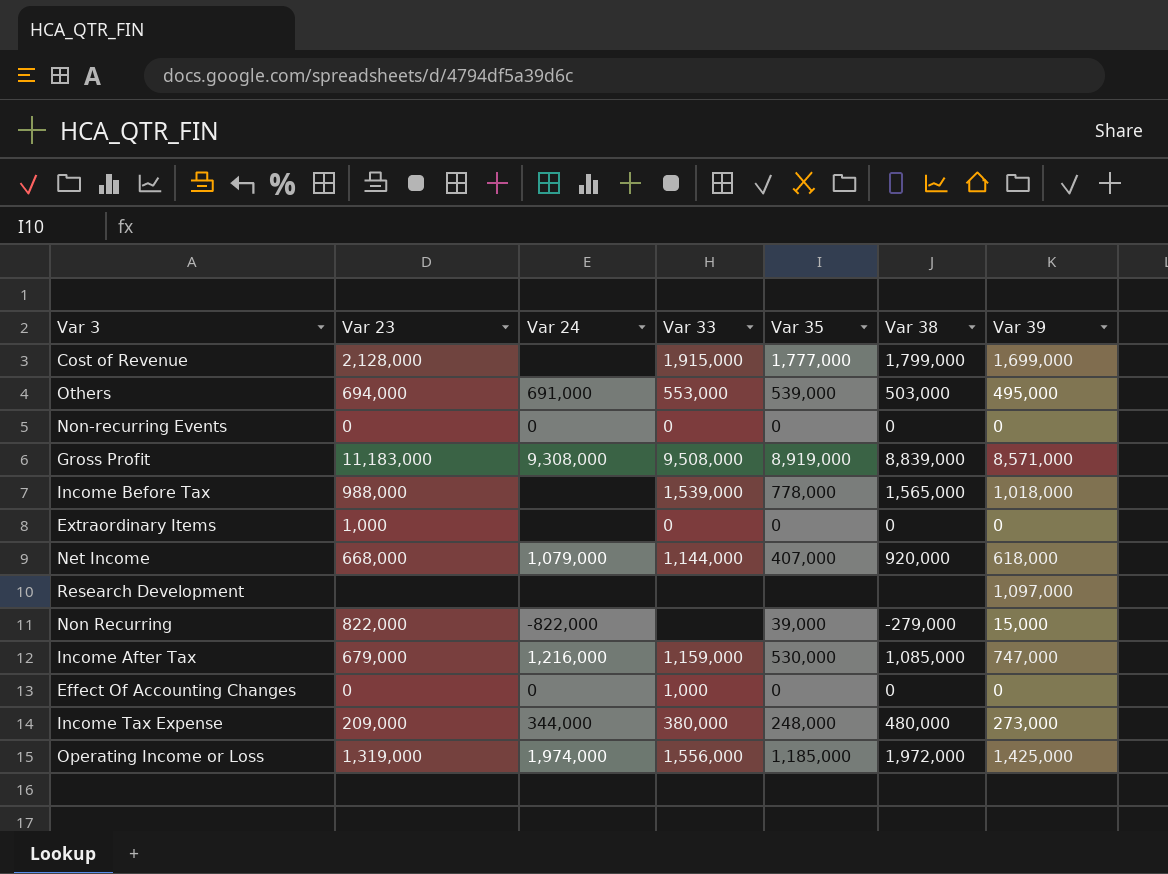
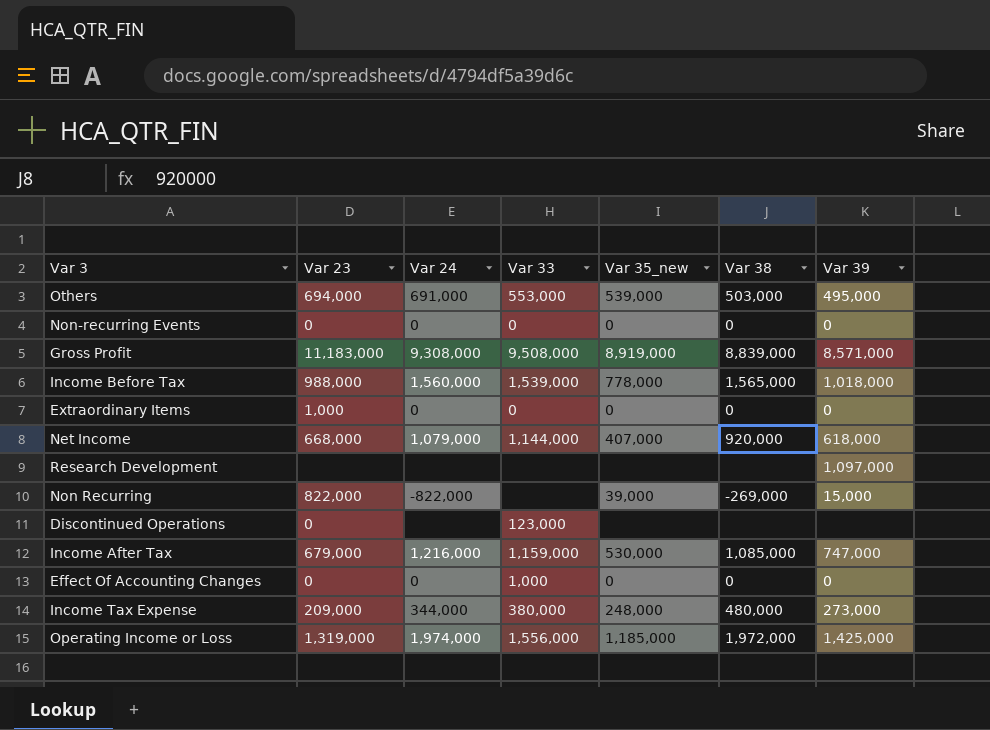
column name: Var 35 -> Var 35_new
row Cost of Revenue: 2,128,000 | none | 1,915,000 | 1,777,000 | 1,799,000 | 1,699,000 -> none
Income Before Tax | Var 24: none -> 1,560,000
Extraordinary Items | Var 24: none -> 0
Non Recurring | Var 38: -279,000 -> -269,000
row Discontinued Operations: none -> 0 | none | 123,000 | none | none | none

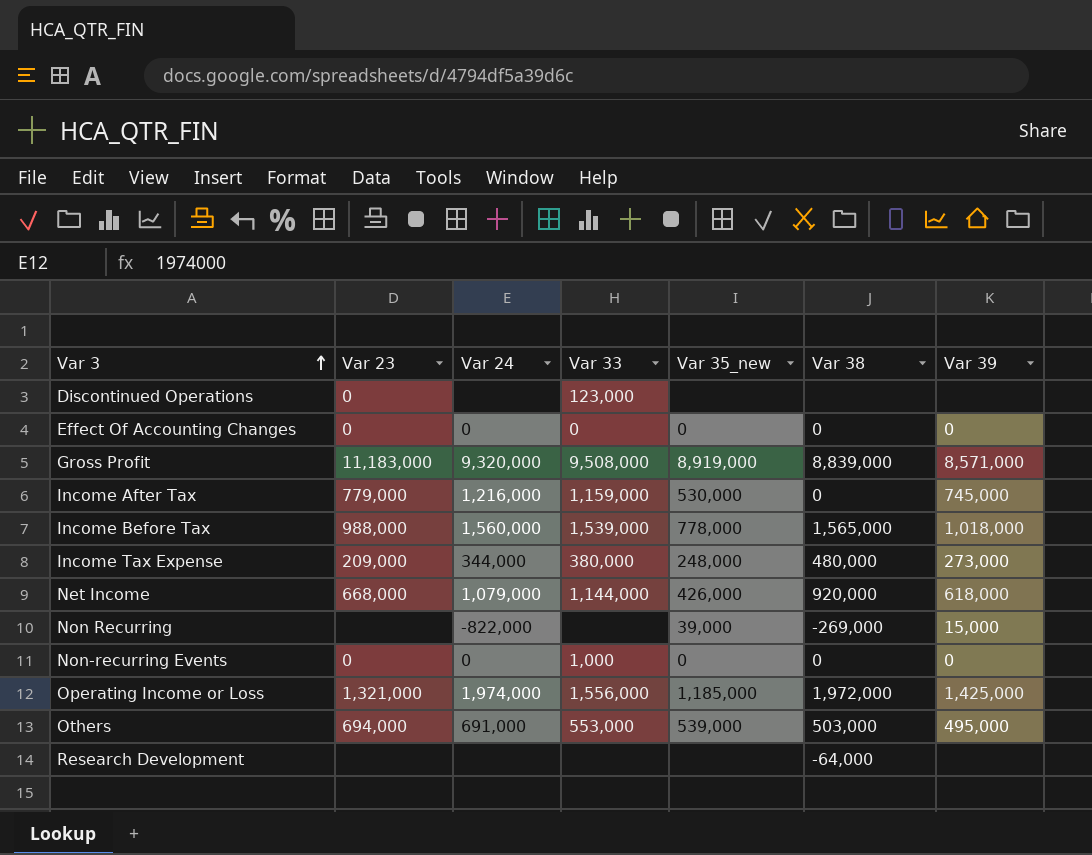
row order: none -> Var 3 ascending
row Extraordinary Items: 1,000 | 0 | 0 | 0 | 0 | 0 -> none
Effect Of Accounting Changes | Var 33: 1,000 -> 0
Gross Profit | Var 24: 9,308,000 -> 9,320,000
Income After Tax | Var 23: 679,000 -> 779,000
Income After Tax | Var 38: 1,085,000 -> 0
Income After Tax | Var 39: 747,000 -> 745,000
Net Income | Var 35_new: 407,000 -> 426,000
Non Recurring | Var 23: 822,000 -> none
Non-recurring Events | Var 33: 0 -> 1,000
Operating Income or Loss | Var 23: 1,319,000 -> 1,321,000
Research Development | Var 38: none -> -64,000
Research Development | Var 39: 1,097,000 -> none

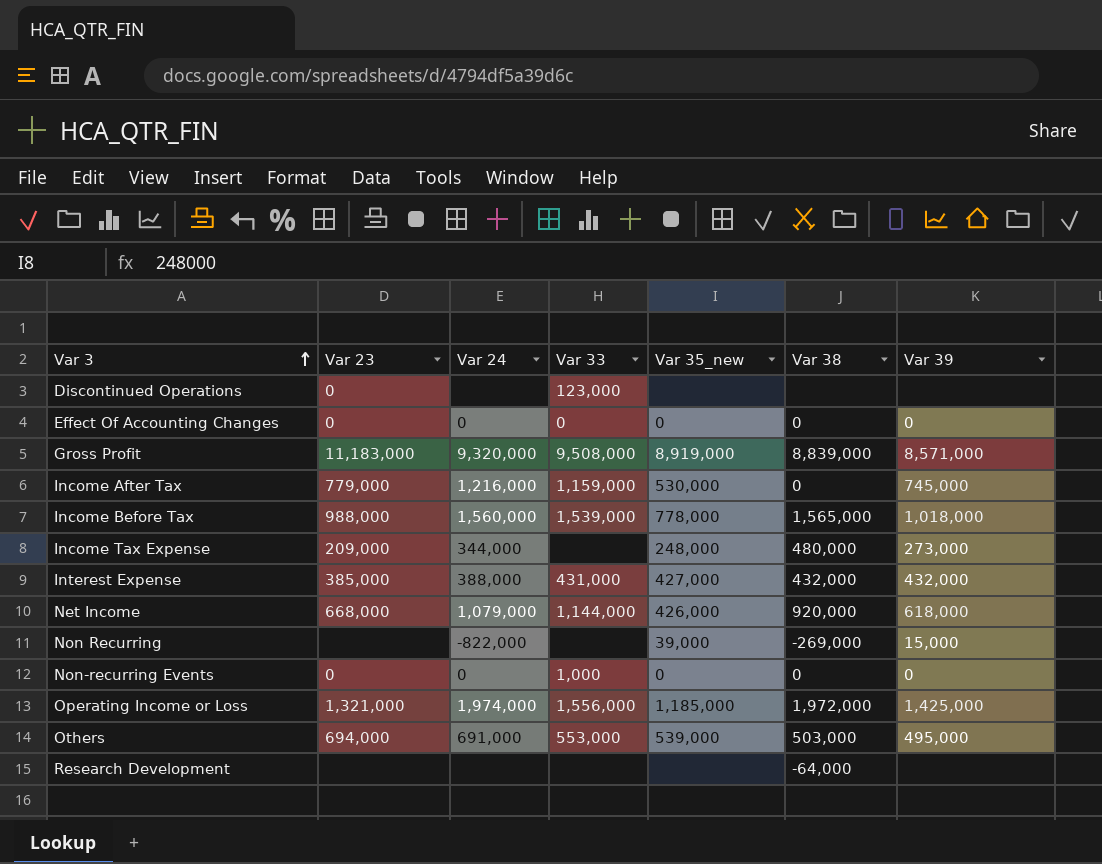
Income Tax Expense | Var 33: 380,000 -> none
row Interest Expense: none -> 385,000 | 388,000 | 431,000 | 427,000 | 432,000 | 432,000

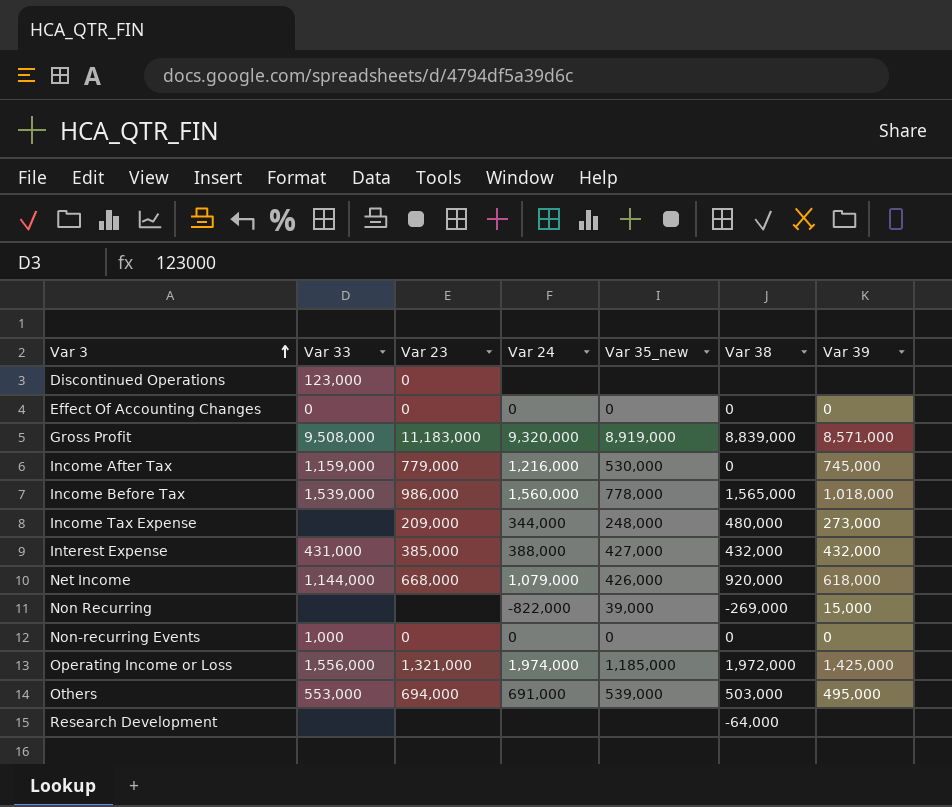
column Var 33 | position: 4 -> 2
Income Before Tax | Var 23: 988,000 -> 986,000

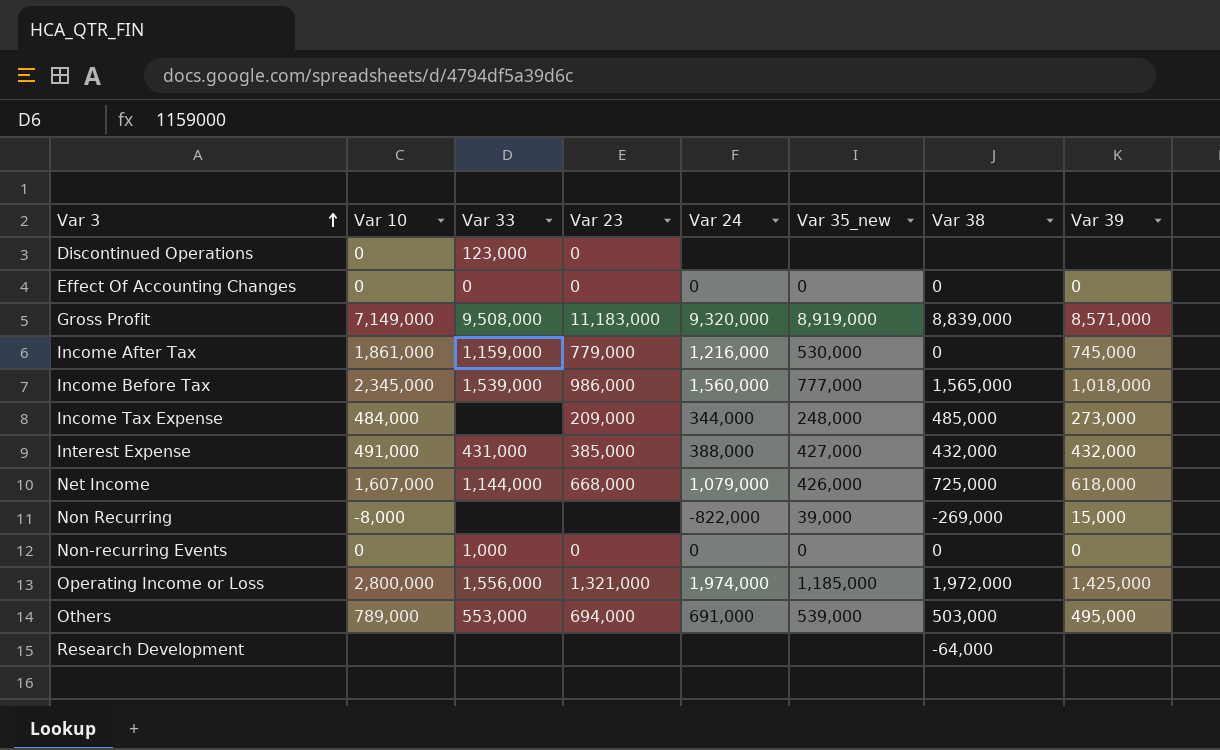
column Var 10 | position: none -> 2
Income Before Tax | Var 35_new: 778,000 -> 777,000
Income Tax Expense | Var 38: 480,000 -> 485,000
Net Income | Var 38: 920,000 -> 725,000

